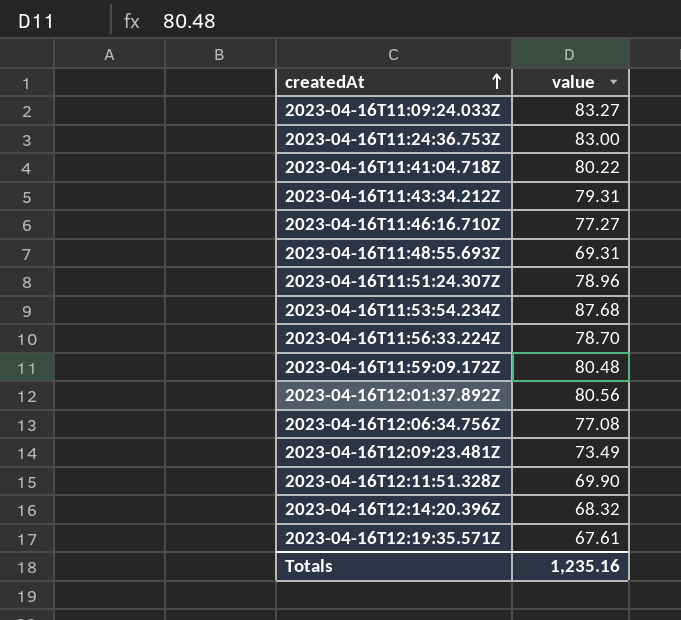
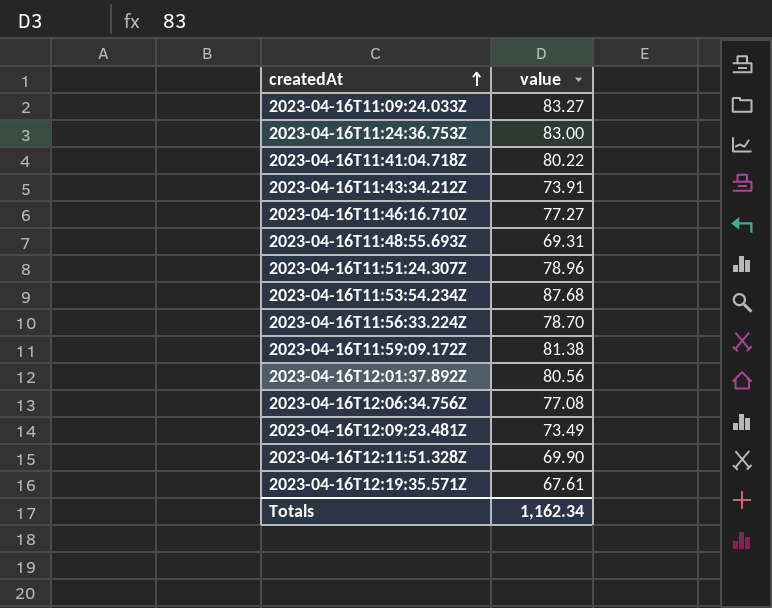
row 2023-04-16T12:14:20.396Z: 68.32 -> none
2023-04-16T11:43:34.212Z | value: 79.31 -> 73.91
2023-04-16T11:59:09.172Z | value: 80.48 -> 81.38
Totals | value: 1,235.16 -> 1,162.34

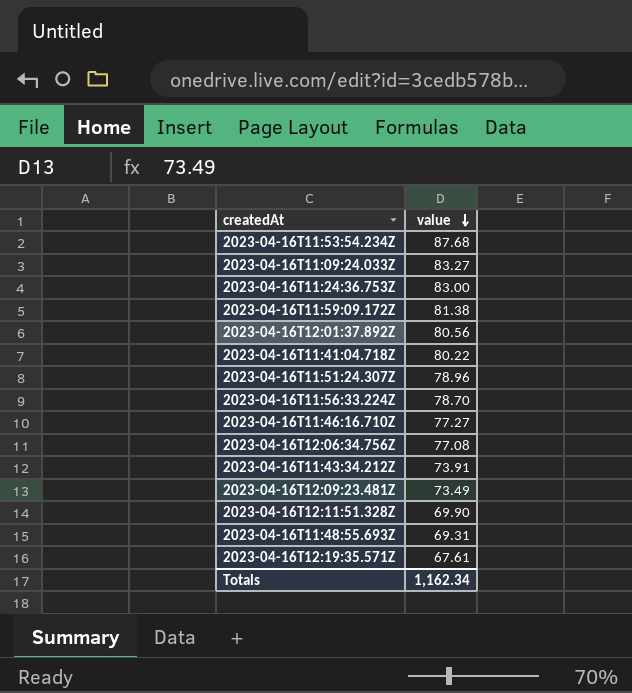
row order: createdAt ascending -> value descending

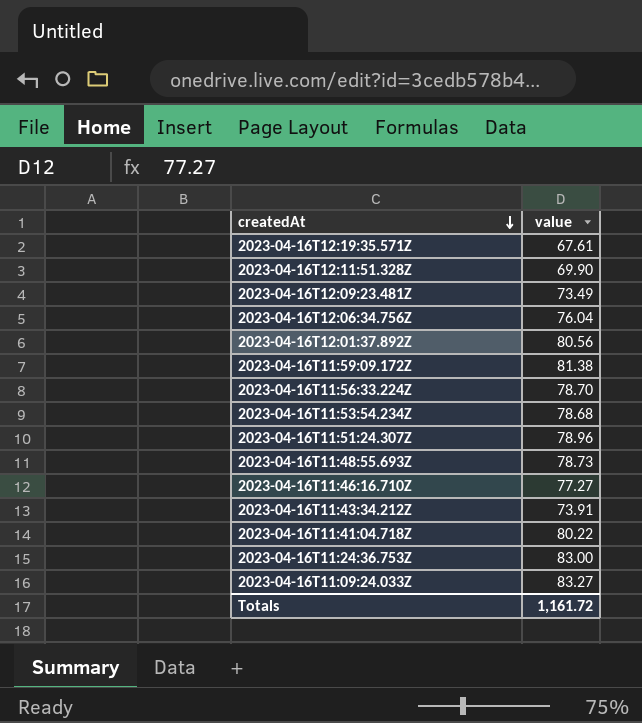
row order: value descending -> createdAt descending
2023-04-16T12:06:34.756Z | value: 77.08 -> 76.04
2023-04-16T11:53:54.234Z | value: 87.68 -> 78.68
2023-04-16T11:48:55.693Z | value: 69.31 -> 78.73
Totals | value: 1,162.34 -> 1,161.72

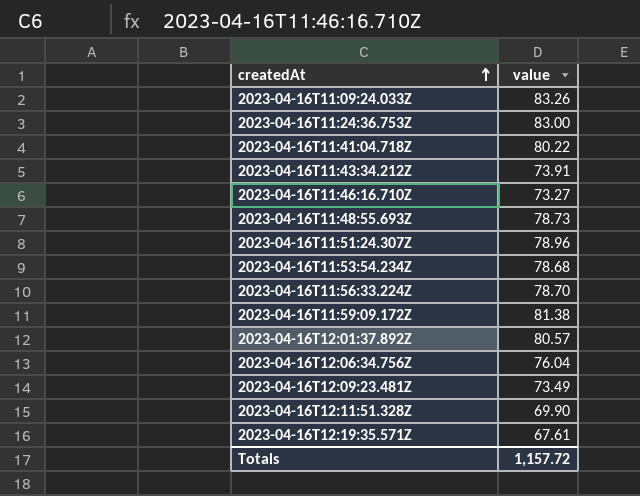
row order: createdAt descending -> createdAt ascending
2023-04-16T11:09:24.033Z | value: 83.27 -> 83.26
2023-04-16T11:46:16.710Z | value: 77.27 -> 73.27
2023-04-16T12:01:37.892Z | value: 80.56 -> 80.57
Totals | value: 1,161.72 -> 1,157.72

